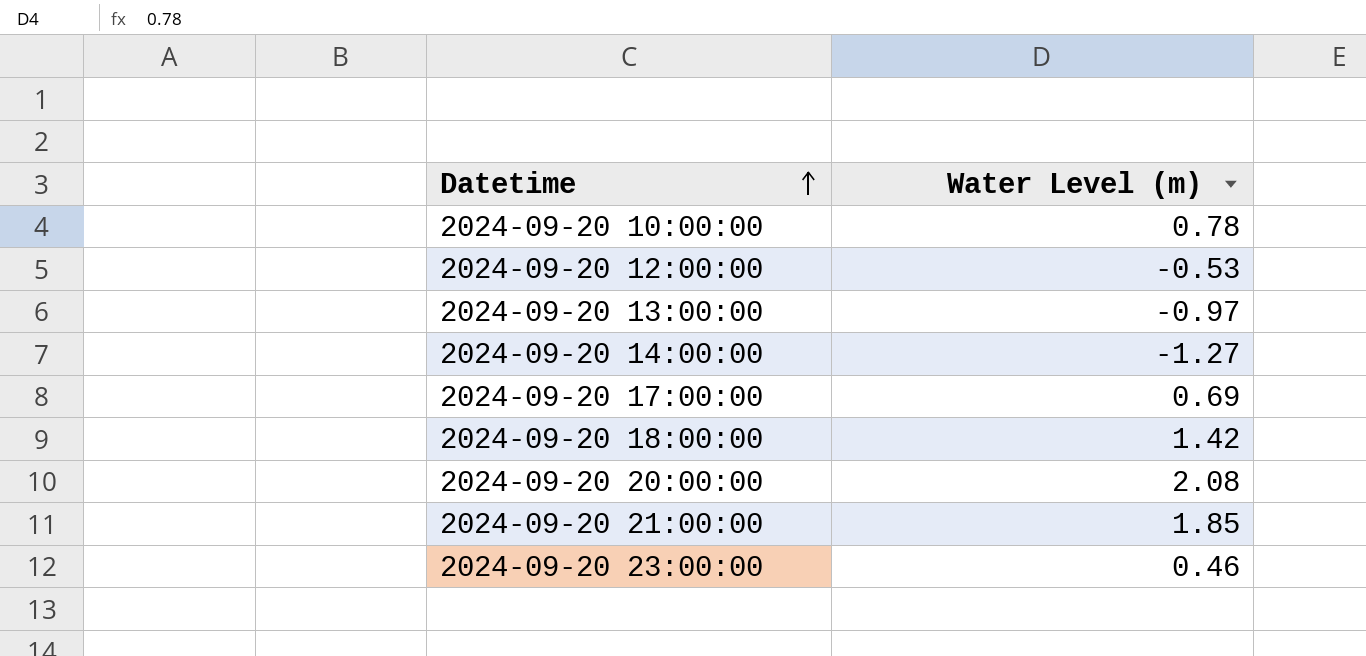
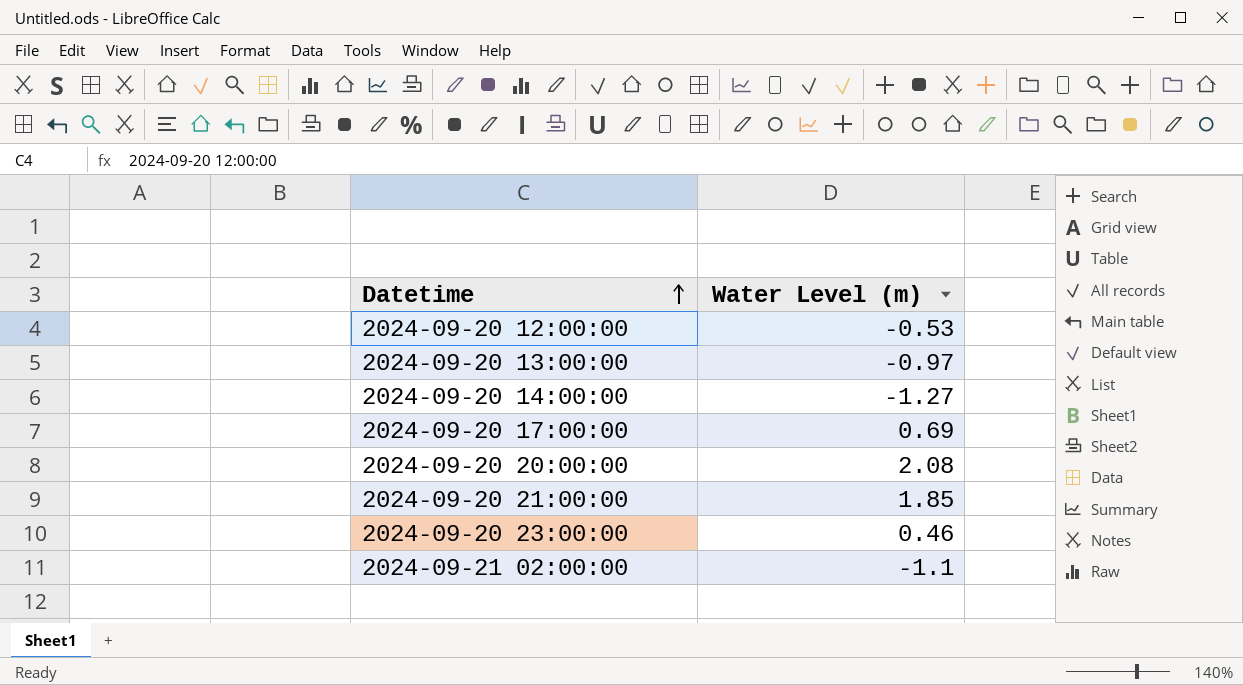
row 2024-09-20 10:00:00: 0.78 -> none
row 2024-09-20 18:00:00: 1.42 -> none
row 2024-09-21 02:00:00: none -> -1.1

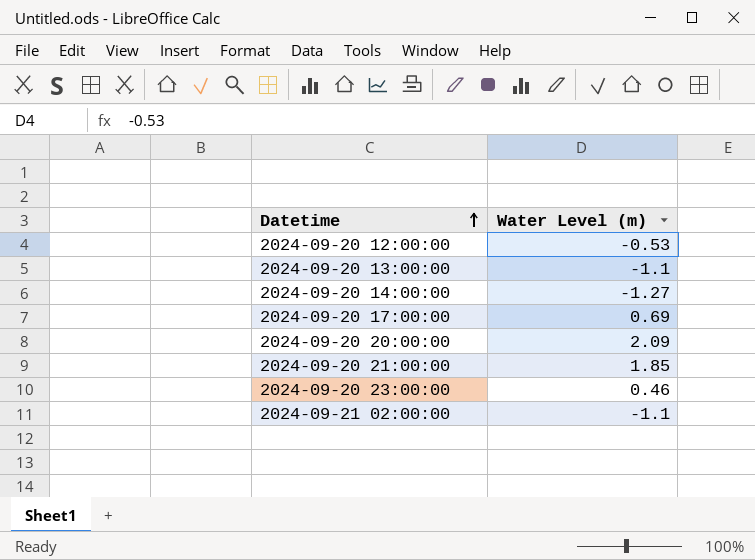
2024-09-20 13:00:00 | Water Level (m): -0.97 -> -1.1
2024-09-20 20:00:00 | Water Level (m): 2.08 -> 2.09

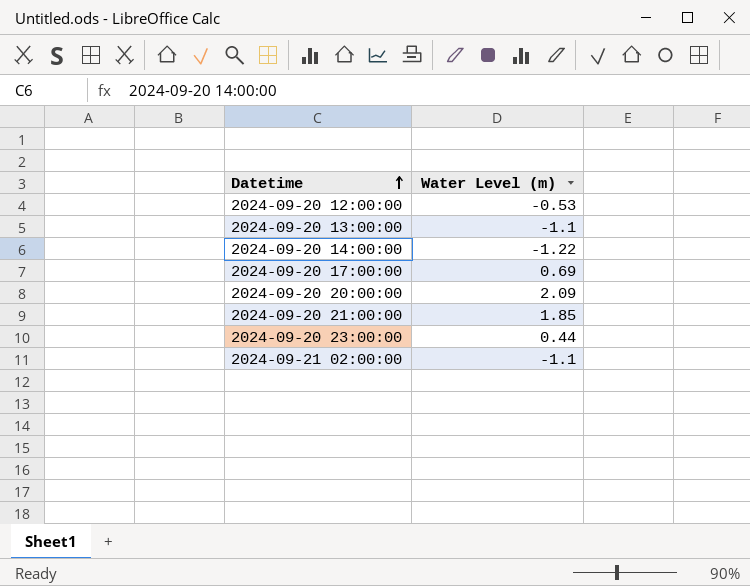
2024-09-20 14:00:00 | Water Level (m): -1.27 -> -1.22
2024-09-20 23:00:00 | Water Level (m): 0.46 -> 0.44

